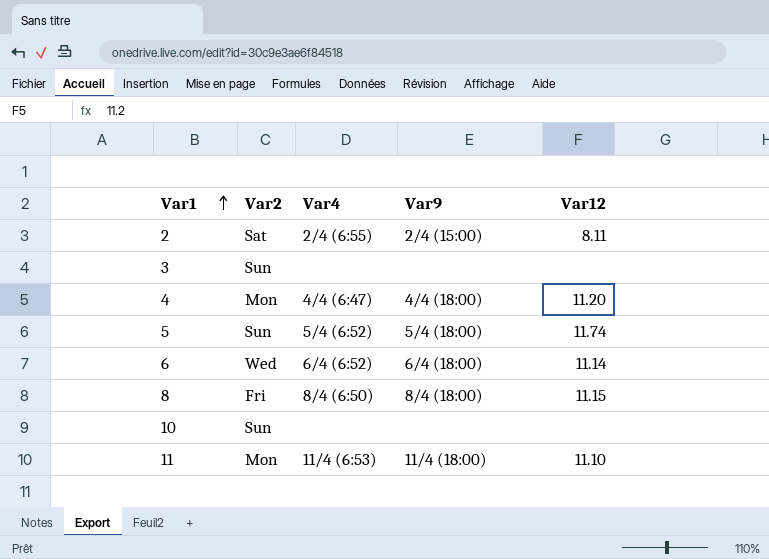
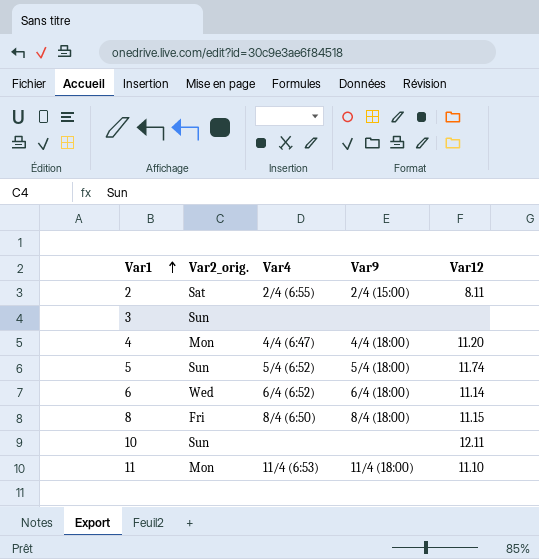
column name: Var2 -> Var2_orig.
10 | Var12: none -> 12.11

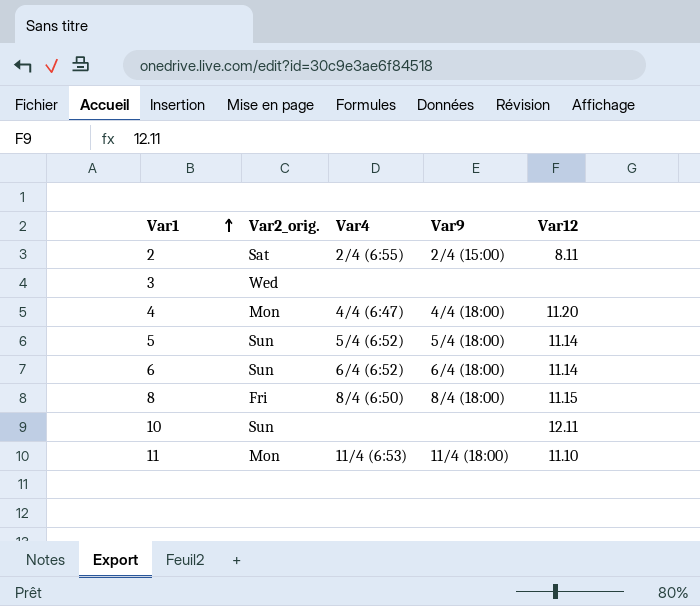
3 | Var2_orig.: Sun -> Wed
5 | Var12: 11.74 -> 11.14
6 | Var2_orig.: Wed -> Sun

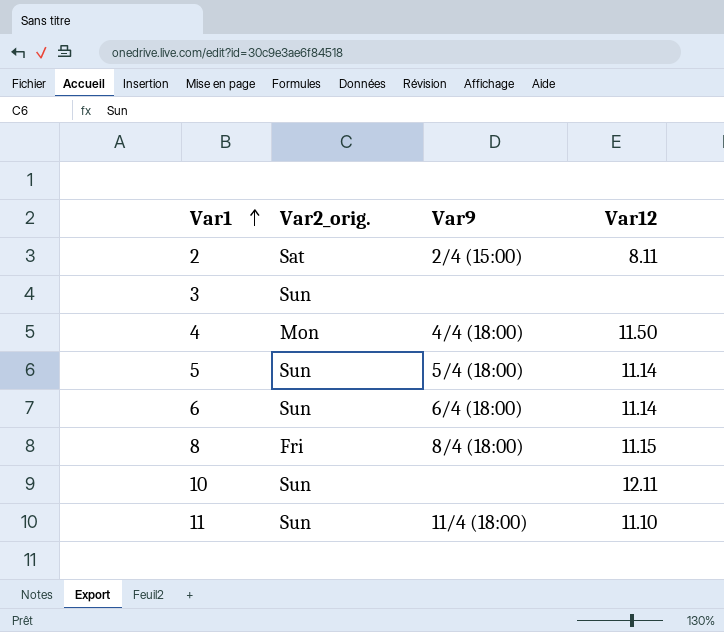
column Var4 | position: 3 -> none
3 | Var2_orig.: Wed -> Sun
4 | Var12: 11.20 -> 11.50
11 | Var2_orig.: Mon -> Sun

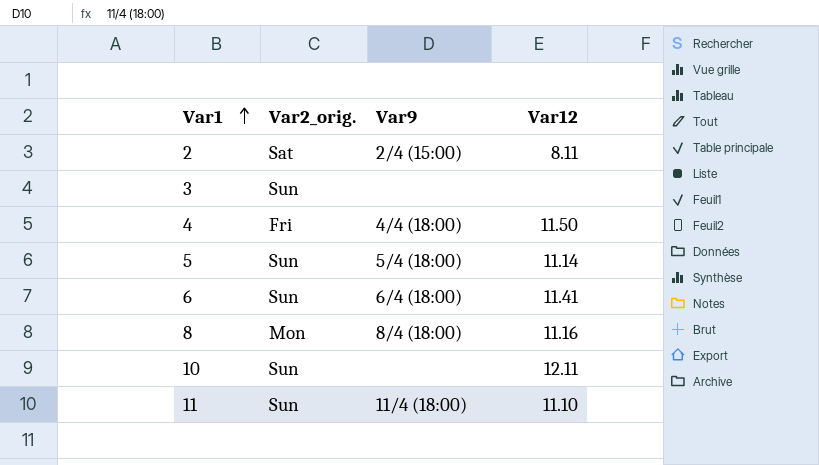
4 | Var2_orig.: Mon -> Fri
6 | Var12: 11.14 -> 11.41
8 | Var2_orig.: Fri -> Mon
8 | Var12: 11.15 -> 11.16

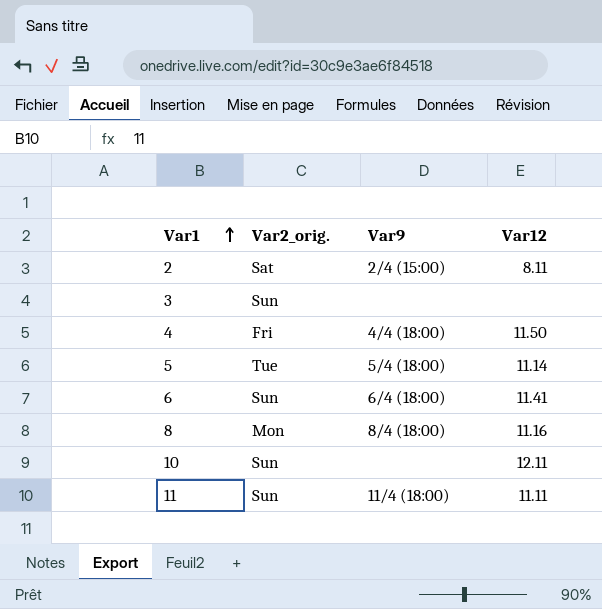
5 | Var2_orig.: Sun -> Tue
11 | Var12: 11.10 -> 11.11

